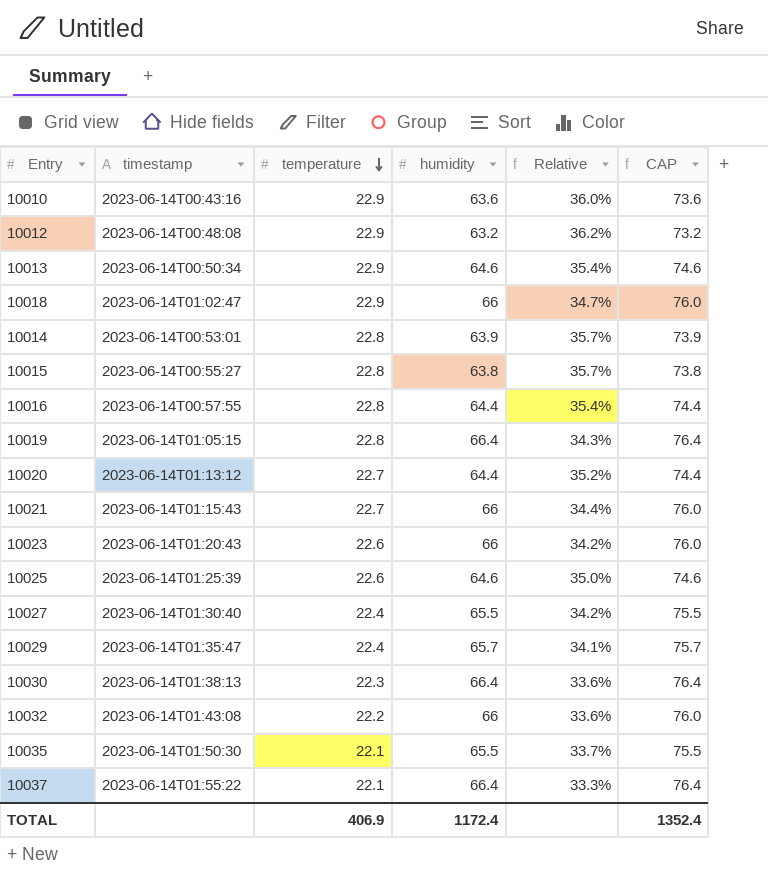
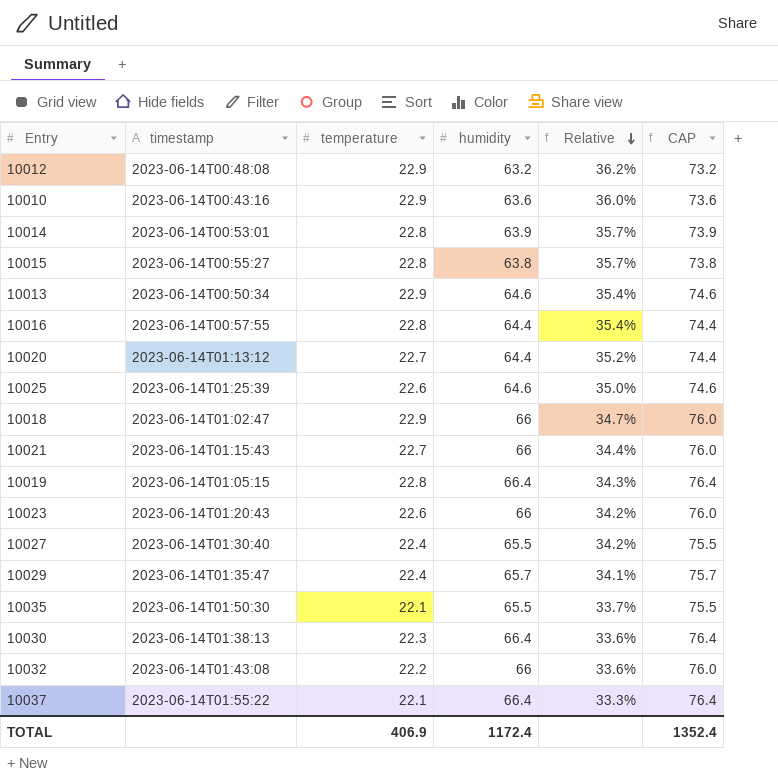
row order: temperature descending -> Relative descending

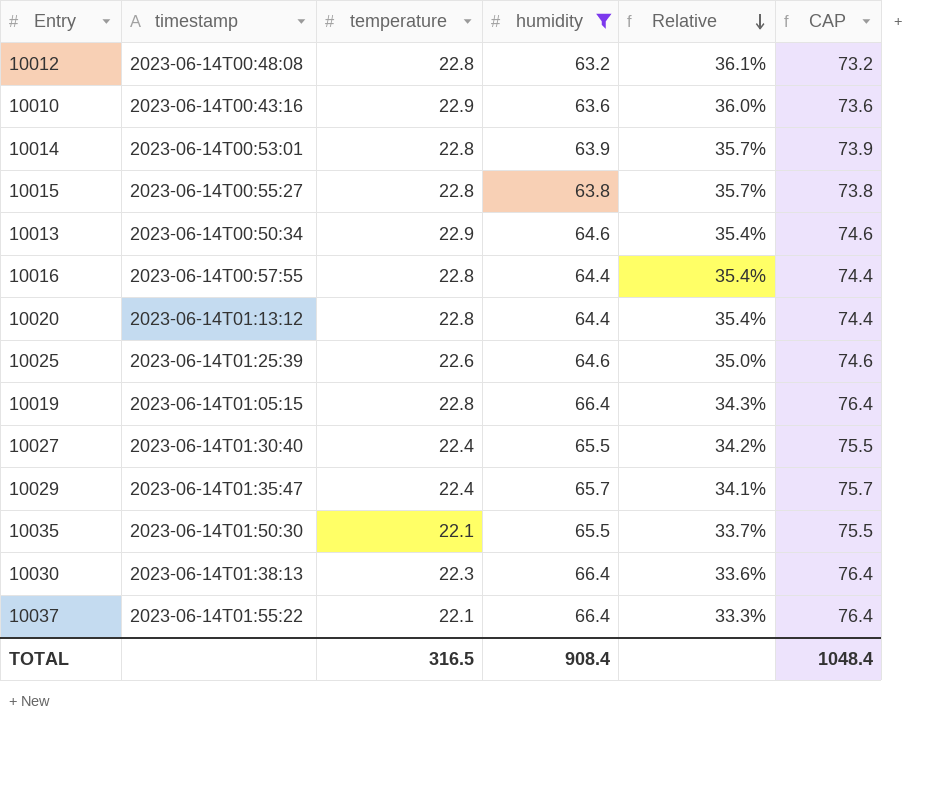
filter: none -> humidity != 66
10012 | temperature: 22.9 -> 22.8
10012 | Relative: 36.2% -> 36.1%
10020 | temperature: 22.7 -> 22.8
10020 | Relative: 35.2% -> 35.4%
TOTAL | temperature: 406.9 -> 316.5
TOTAL | humidity: 1172.4 -> 908.4
TOTAL | CAP: 1352.4 -> 1048.4

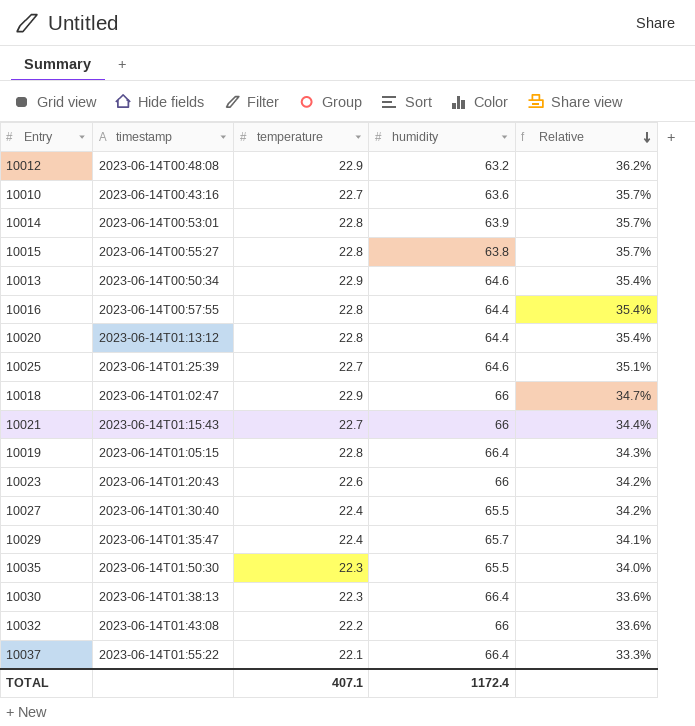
filter: humidity != 66 -> none
column CAP | formula: [humidity] + 10 -> none
10012 | temperature: 22.8 -> 22.9
10012 | Relative: 36.1% -> 36.2%
10010 | temperature: 22.9 -> 22.7
10010 | Relative: 36.0% -> 35.7%
10025 | temperature: 22.6 -> 22.7
10025 | Relative: 35.0% -> 35.1%
10035 | temperature: 22.1 -> 22.3
10035 | Relative: 33.7% -> 34.0%
TOTAL | temperature: 316.5 -> 407.1
TOTAL | humidity: 908.4 -> 1172.4

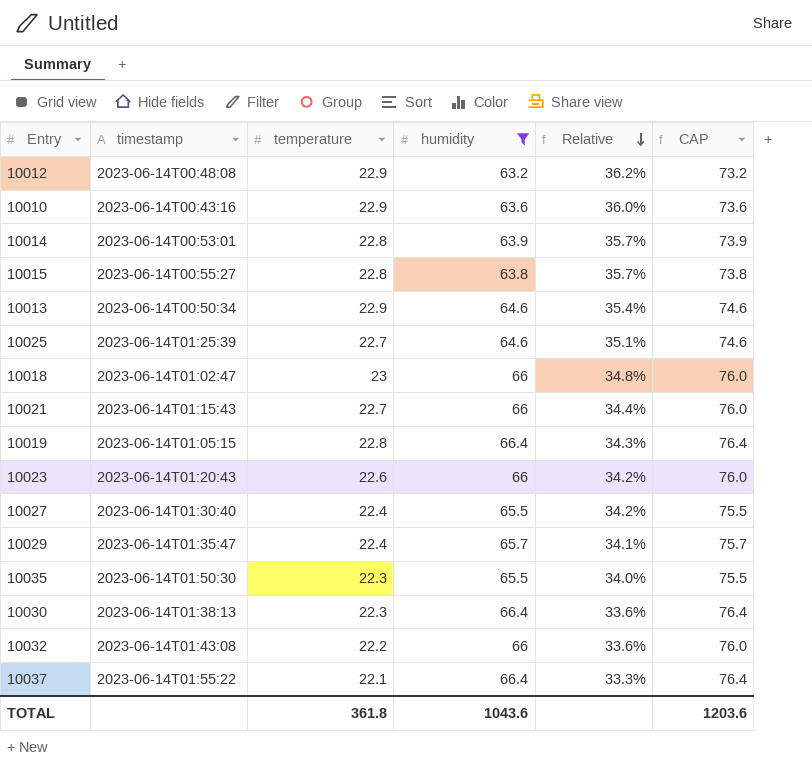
filter: none -> humidity != 64.4
column CAP | formula: none -> [humidity] + 10
10010 | temperature: 22.7 -> 22.9
10010 | Relative: 35.7% -> 36.0%
10018 | temperature: 22.9 -> 23
10018 | Relative: 34.7% -> 34.8%
TOTAL | temperature: 407.1 -> 361.8
TOTAL | humidity: 1172.4 -> 1043.6

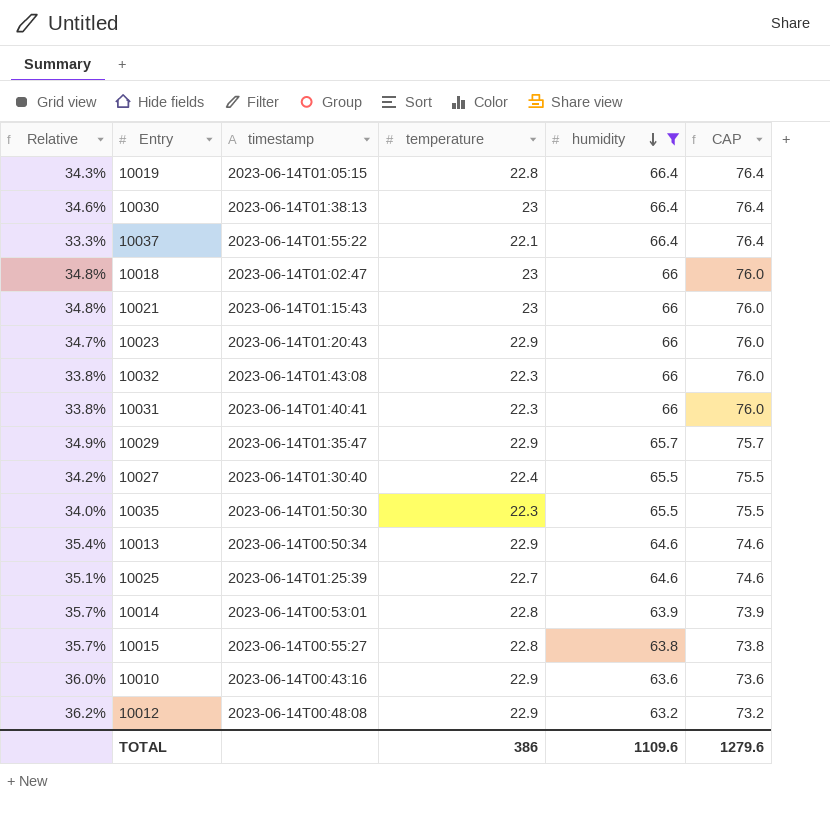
row order: Relative descending -> humidity descending
column Relative | position: 5 -> 1
10030 | Relative: 33.6% -> 34.6%
10030 | temperature: 22.3 -> 23
10021 | Relative: 34.4% -> 34.8%
10021 | temperature: 22.7 -> 23
10023 | Relative: 34.2% -> 34.7%
10023 | temperature: 22.6 -> 22.9
10032 | Relative: 33.6% -> 33.8%
10032 | temperature: 22.2 -> 22.3
row 10031: none -> 33.8% | 2023-06-14T01:40:41 | 22.3 | 66 | 76.0
10029 | Relative: 34.1% -> 34.9%
10029 | temperature: 22.4 -> 22.9
TOTAL | temperature: 361.8 -> 386
TOTAL | humidity: 1043.6 -> 1109.6
TOTAL | CAP: 1203.6 -> 1279.6

